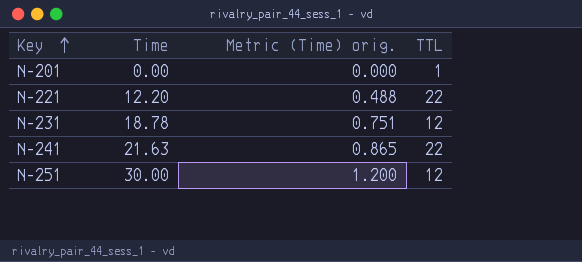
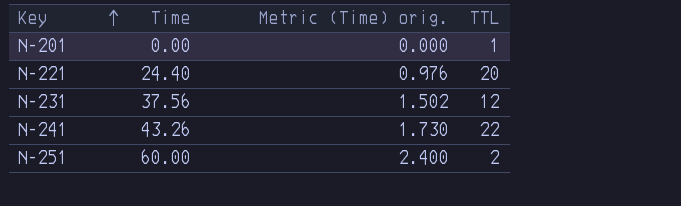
N-221 | Time: 12.20 -> 24.40
N-221 | Metric (Time) orig.: 0.488 -> 0.976
N-221 | TTL: 22 -> 20
N-231 | Time: 18.78 -> 37.56
N-231 | Metric (Time) orig.: 0.751 -> 1.502
N-241 | Time: 21.63 -> 43.26
N-241 | Metric (Time) orig.: 0.865 -> 1.730
N-251 | Time: 30.00 -> 60.00
N-251 | Metric (Time) orig.: 1.200 -> 2.400
N-251 | TTL: 12 -> 2

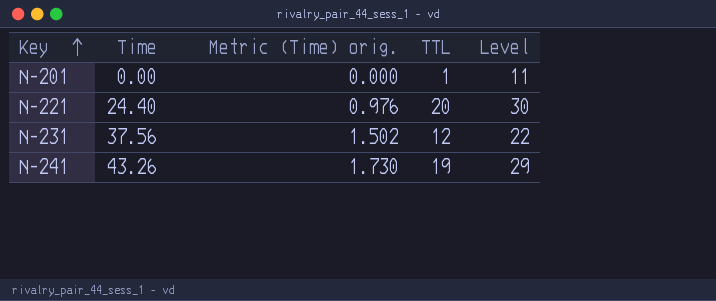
column Level | formula: none -> [TTL] + 10
row N-251: 60.00 | 2.400 | 2 -> none
N-241 | TTL: 22 -> 19

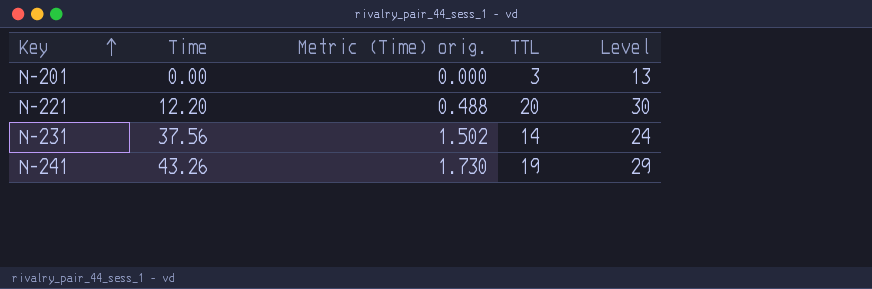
N-201 | TTL: 1 -> 3
N-201 | Level: 11 -> 13
N-221 | Time: 24.40 -> 12.20
N-221 | Metric (Time) orig.: 0.976 -> 0.488
N-231 | TTL: 12 -> 14
N-231 | Level: 22 -> 24

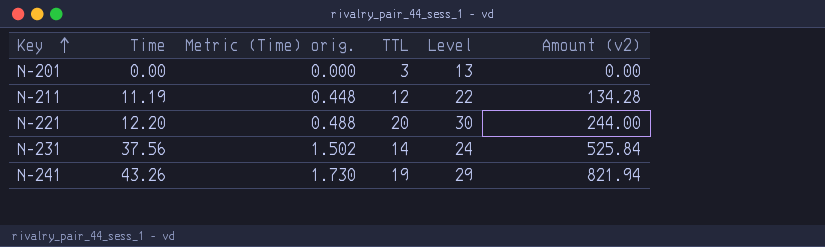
column Amount (v2) | formula: none -> [Time] * [TTL]
row N-211: none -> 11.19 | 0.448 | 12 | 22 | 134.28

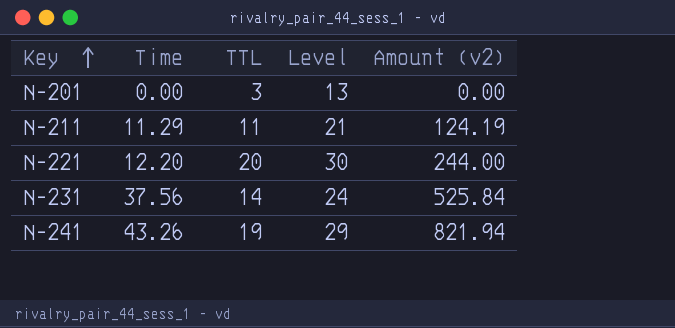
column Metric (Time) orig. | formula: [Time] * 0.04 -> none
N-211 | Time: 11.19 -> 11.29
N-211 | TTL: 12 -> 11
N-211 | Level: 22 -> 21
N-211 | Amount (v2): 134.28 -> 124.19

